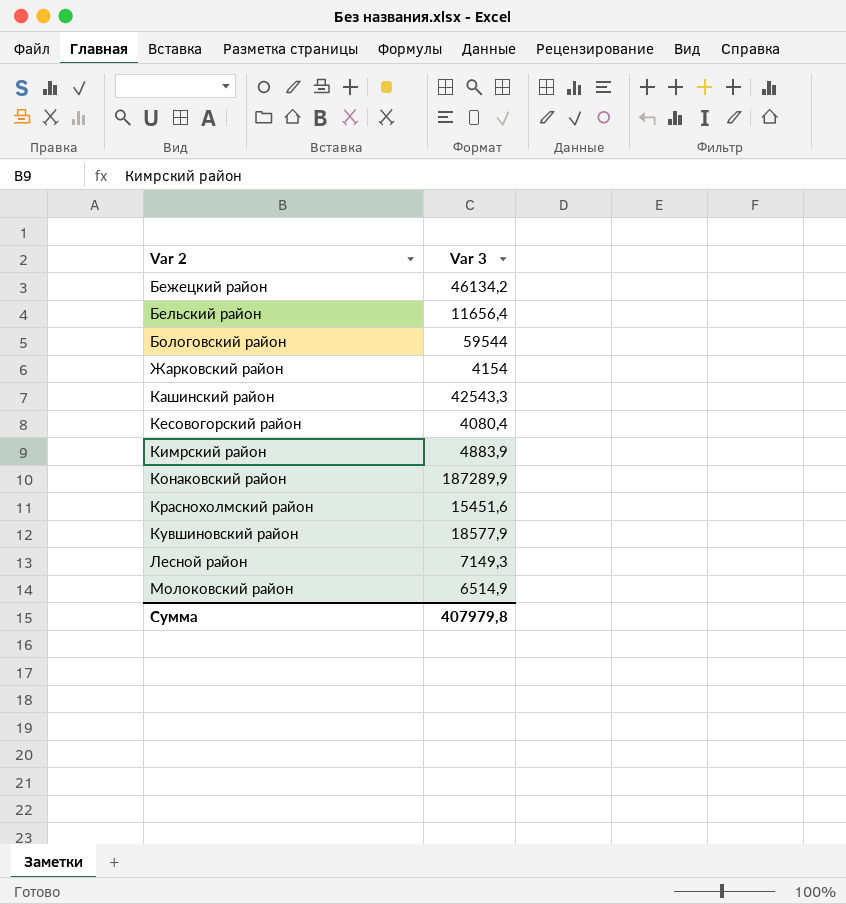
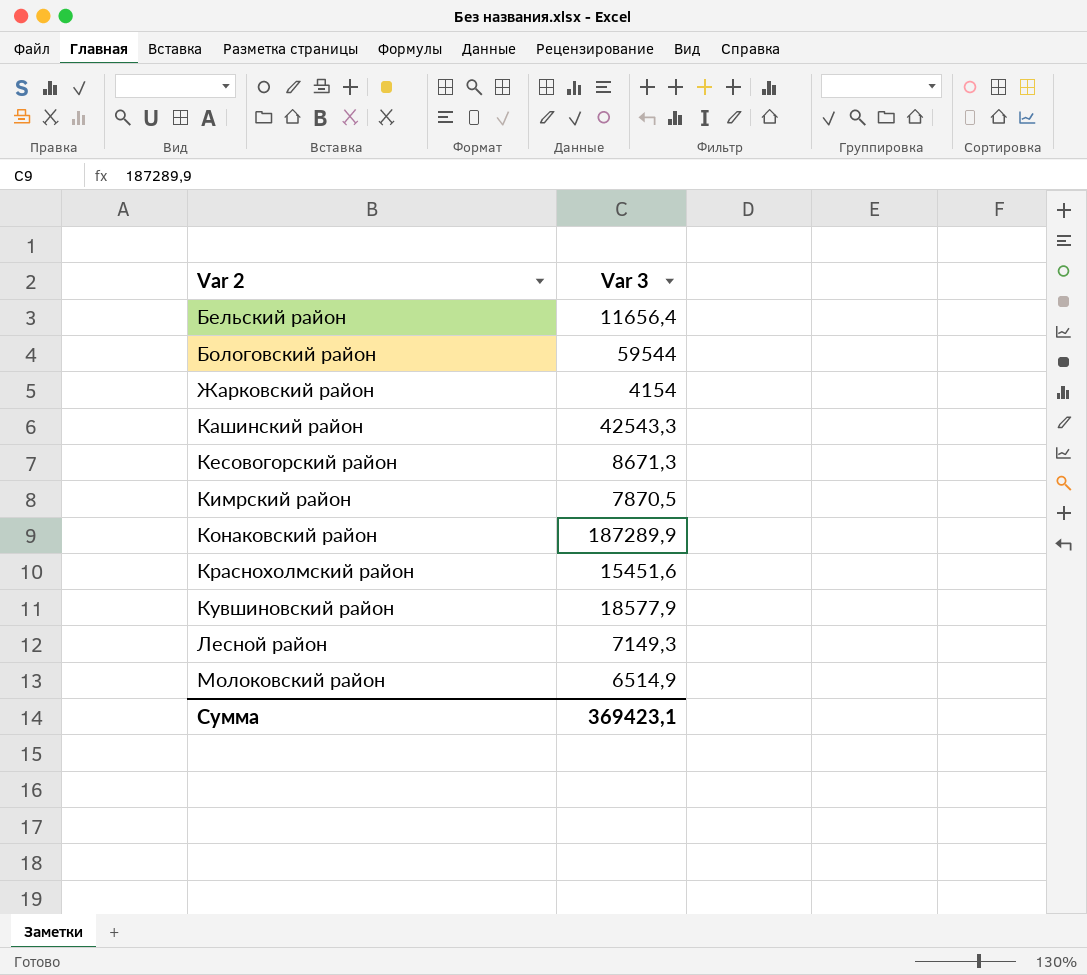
row Бежецкий район: 46134,2 -> none
Кесовогорский район | Var 3: 4080,4 -> 8671,3
Кимрский район | Var 3: 4883,9 -> 7870,5
Сумма | Var 3: 407979,8 -> 369423,1

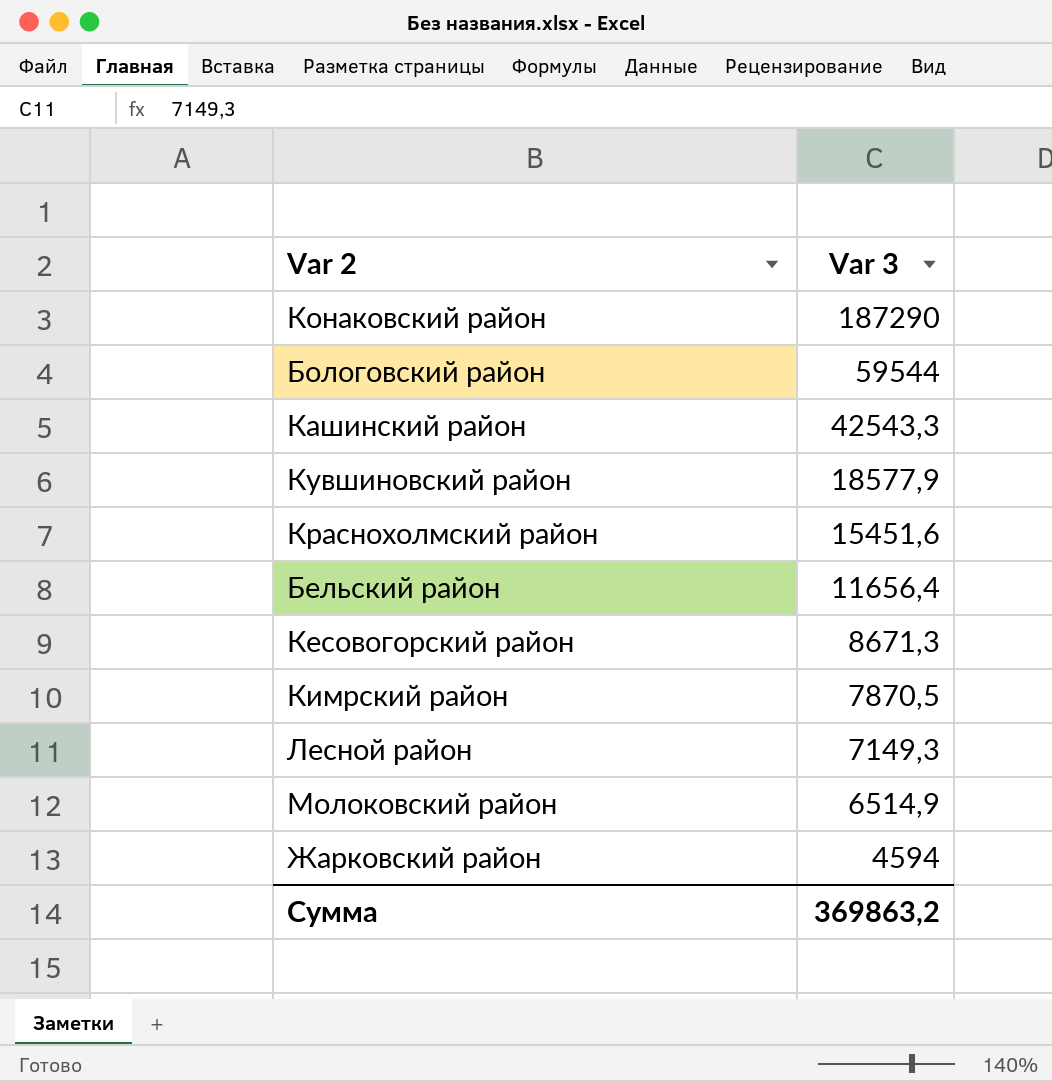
row order: Var 2 ascending -> Var 3 descending
Конаковский район | Var 3: 187289,9 -> 187290
Жарковский район | Var 3: 4154 -> 4594
Сумма | Var 3: 369423,1 -> 369863,2

